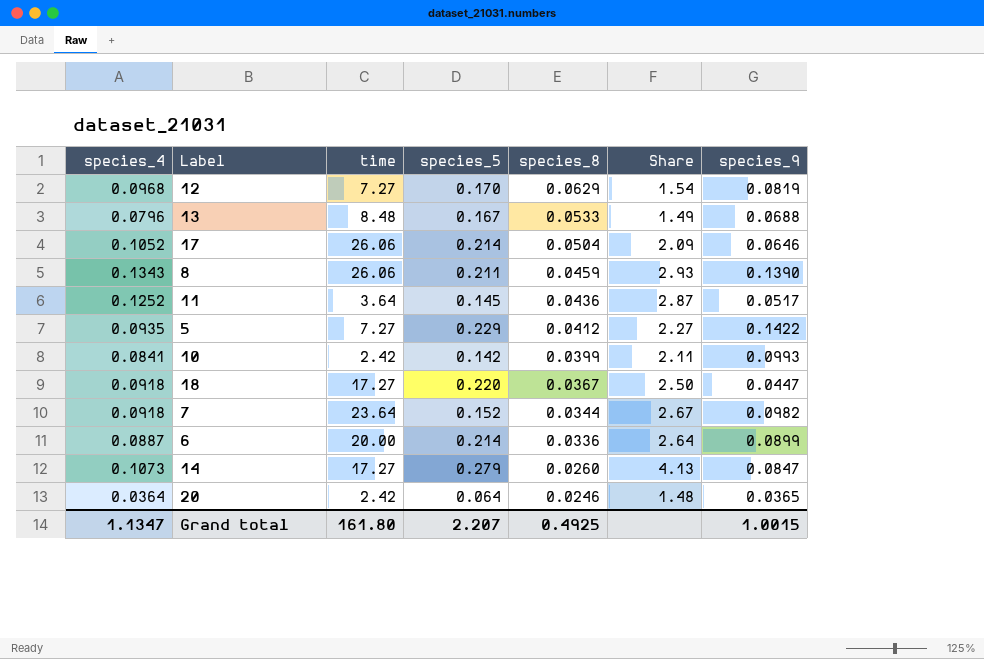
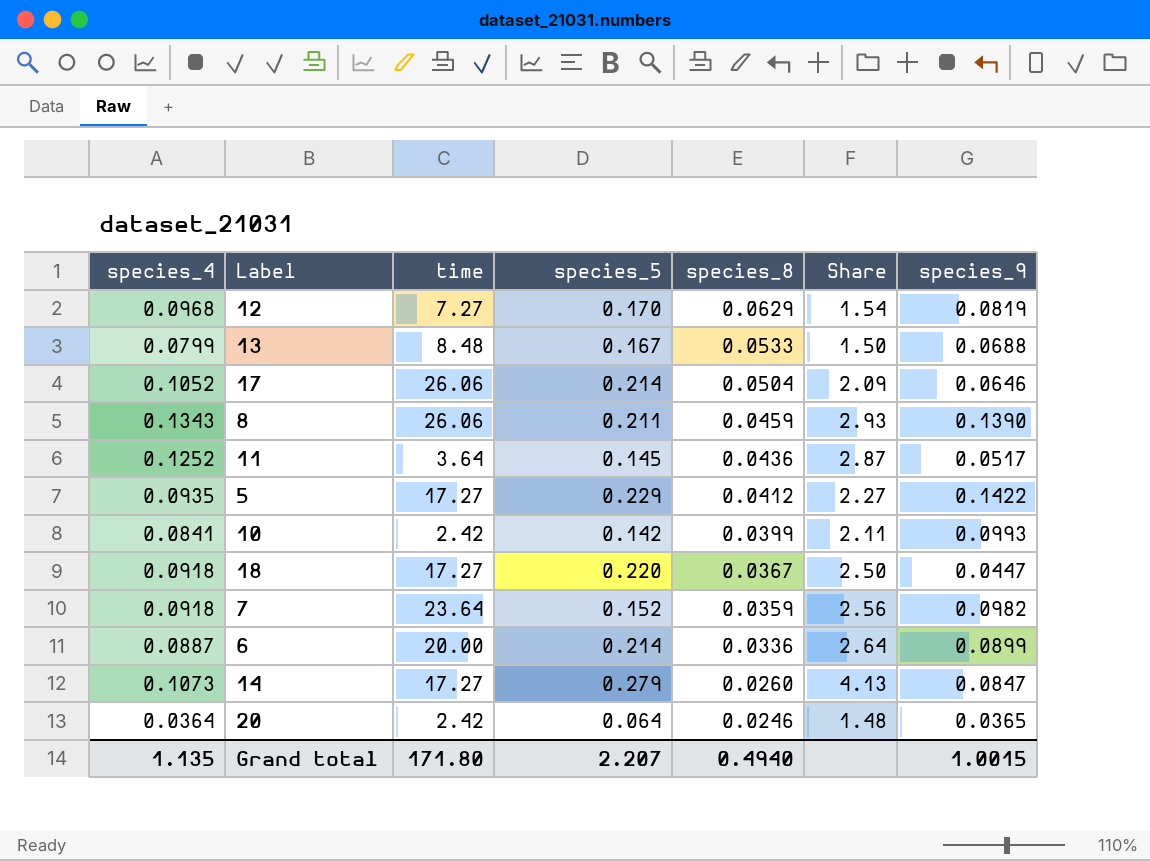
13 | species_4: 0.0796 -> 0.0799
13 | Share: 1.49 -> 1.50
5 | time: 7.27 -> 17.27
7 | species_8: 0.0344 -> 0.0359
7 | Share: 2.67 -> 2.56
Grand total | species_4: 1.1347 -> 1.135
Grand total | time: 161.80 -> 171.80
Grand total | species_8: 0.4925 -> 0.4940

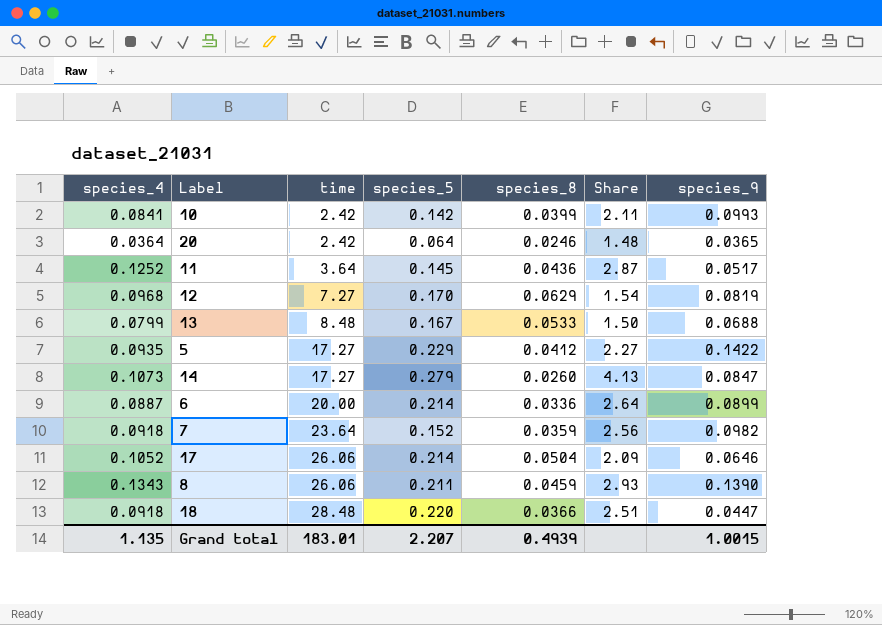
row order: species_8 descending -> time ascending
18 | time: 17.27 -> 28.48
18 | species_8: 0.0367 -> 0.0366
18 | Share: 2.50 -> 2.51
Grand total | time: 171.80 -> 183.01
Grand total | species_8: 0.4940 -> 0.4939

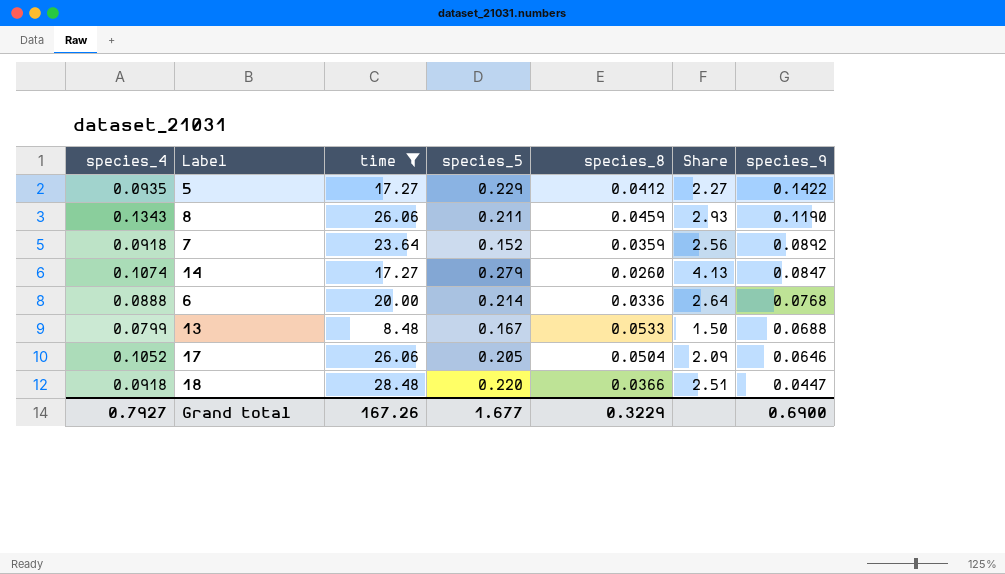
filter: none -> time >= 8.48
row order: time ascending -> species_9 descending
8 | species_9: 0.1390 -> 0.1190
7 | species_9: 0.0982 -> 0.0892
14 | species_4: 0.1073 -> 0.1074
6 | species_4: 0.0887 -> 0.0888
6 | species_9: 0.0899 -> 0.0768
17 | species_5: 0.214 -> 0.205
Grand total | species_4: 1.135 -> 0.7927
Grand total | time: 183.01 -> 167.26
Grand total | species_5: 2.207 -> 1.677
Grand total | species_8: 0.4939 -> 0.3229
Grand total | species_9: 1.0015 -> 0.6900

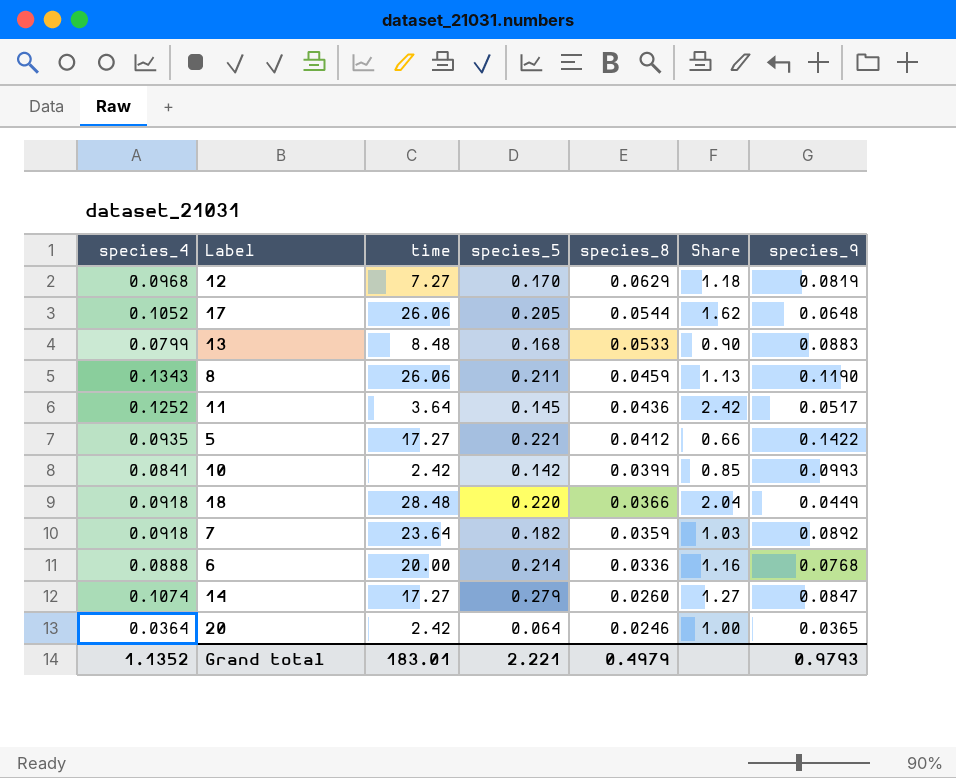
filter: time >= 8.48 -> none
row order: species_9 descending -> species_8 descending
column Share | formula: [species_4] / [species_8] -> [species_4] / [species_9]
17 | species_8: 0.0504 -> 0.0544
17 | species_9: 0.0646 -> 0.0648
13 | species_5: 0.167 -> 0.168
13 | species_9: 0.0688 -> 0.0883
5 | species_5: 0.229 -> 0.221
18 | species_9: 0.0447 -> 0.0449
7 | species_5: 0.152 -> 0.182
Grand total | species_4: 0.7927 -> 1.1352
Grand total | time: 167.26 -> 183.01
Grand total | species_5: 1.677 -> 2.221
Grand total | species_8: 0.3229 -> 0.4979
Grand total | species_9: 0.6900 -> 0.9793

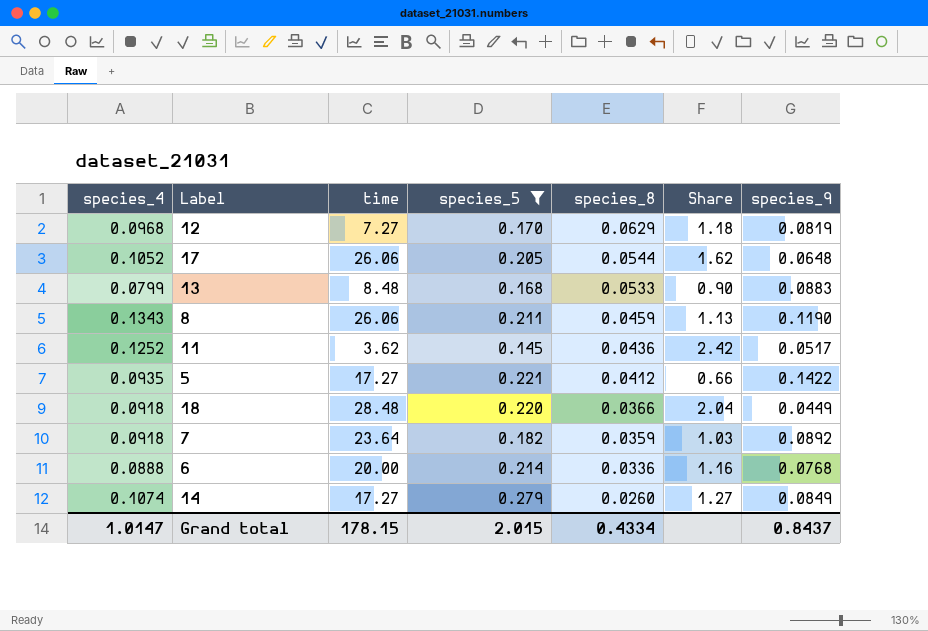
filter: none -> species_5 >= 0.145
11 | time: 3.64 -> 3.62
14 | species_9: 0.0847 -> 0.0849
Grand total | species_4: 1.1352 -> 1.0147
Grand total | time: 183.01 -> 178.15
Grand total | species_5: 2.221 -> 2.015
Grand total | species_8: 0.4979 -> 0.4334
Grand total | species_9: 0.9793 -> 0.8437

